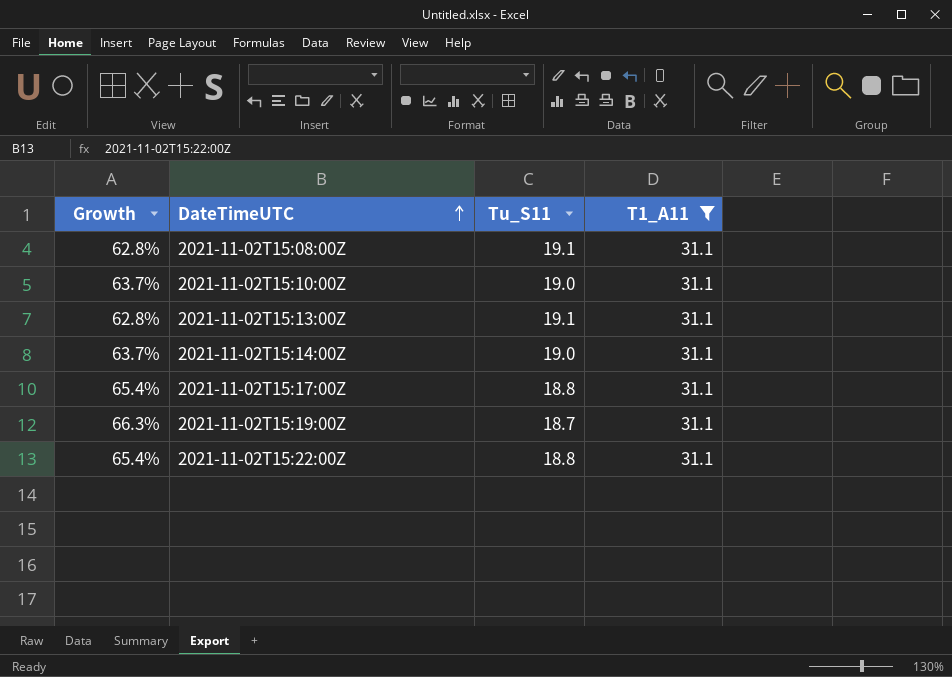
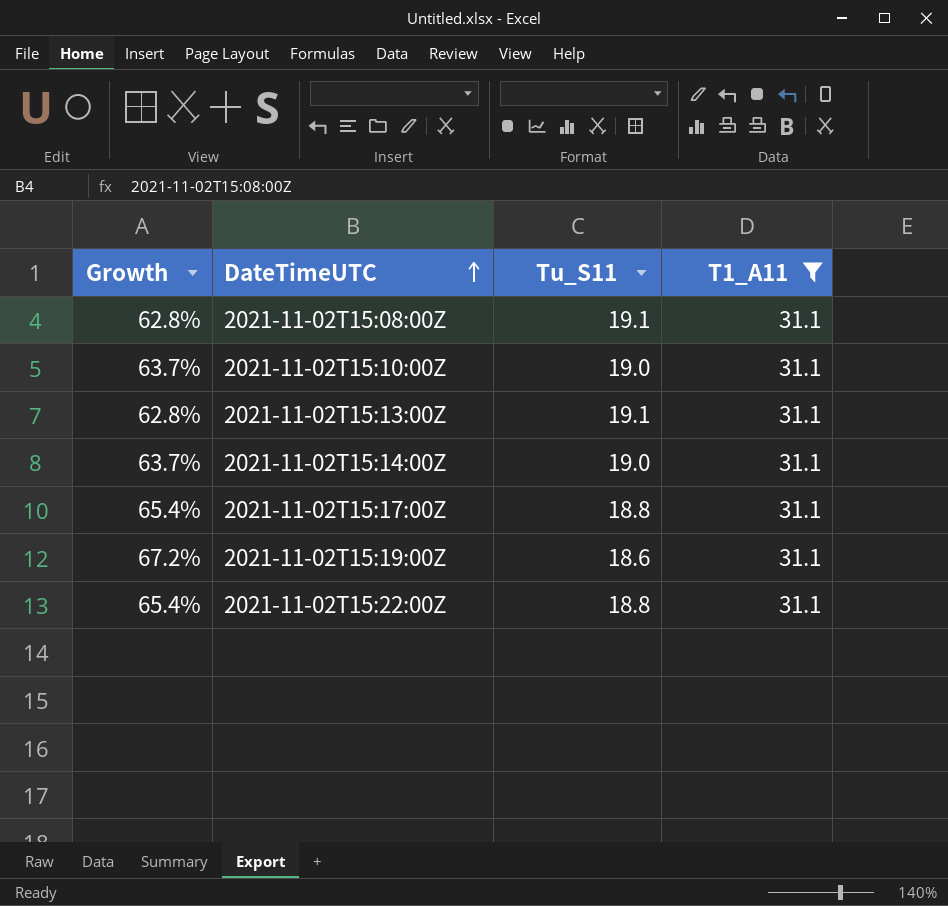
2021-11-02T15:19:00Z | Growth: 66.3% -> 67.2%
2021-11-02T15:19:00Z | Tu_S11: 18.7 -> 18.6

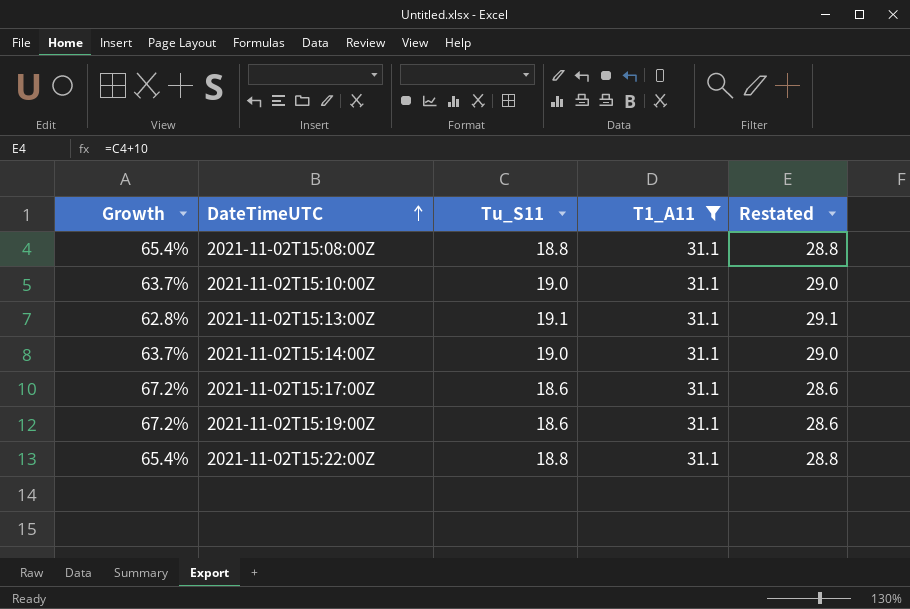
column Restated | formula: none -> [Tu_S11] + 10
2021-11-02T15:08:00Z | Growth: 62.8% -> 65.4%
2021-11-02T15:08:00Z | Tu_S11: 19.1 -> 18.8
2021-11-02T15:17:00Z | Growth: 65.4% -> 67.2%
2021-11-02T15:17:00Z | Tu_S11: 18.8 -> 18.6

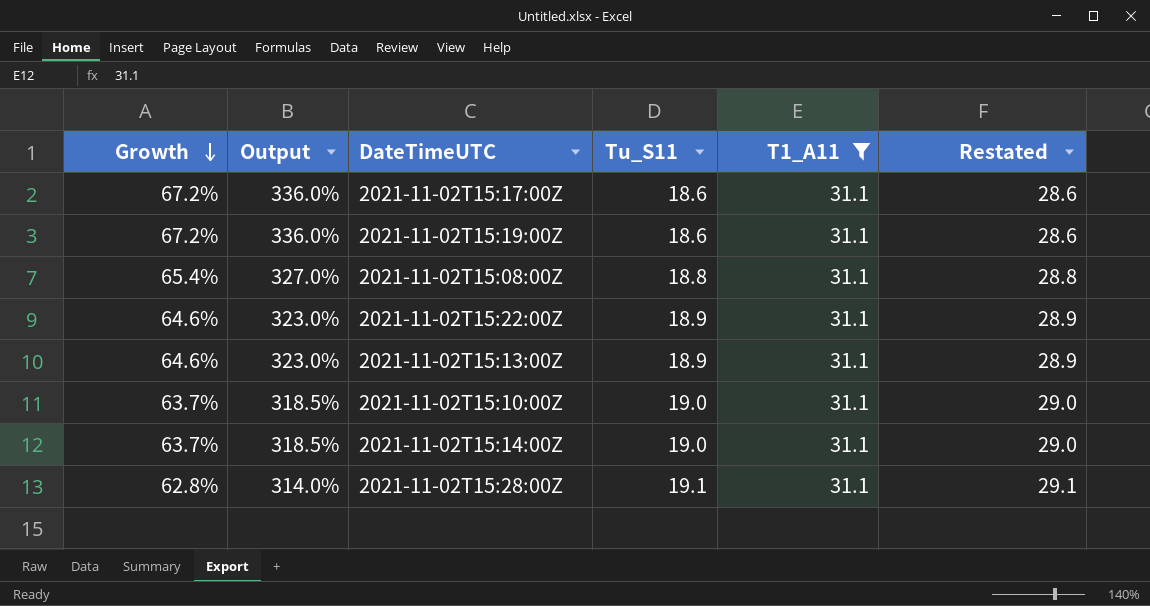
row order: DateTimeUTC ascending -> Growth descending
column Output | formula: none -> [Growth] * 5
2021-11-02T15:22:00Z | Growth: 65.4% -> 64.6%
2021-11-02T15:22:00Z | Tu_S11: 18.8 -> 18.9
2021-11-02T15:22:00Z | Restated: 28.8 -> 28.9
2021-11-02T15:13:00Z | Growth: 62.8% -> 64.6%
2021-11-02T15:13:00Z | Tu_S11: 19.1 -> 18.9
2021-11-02T15:13:00Z | Restated: 29.1 -> 28.9
row 2021-11-02T15:28:00Z: none -> 62.8% | 314.0% | 19.1 | 31.1 | 29.1

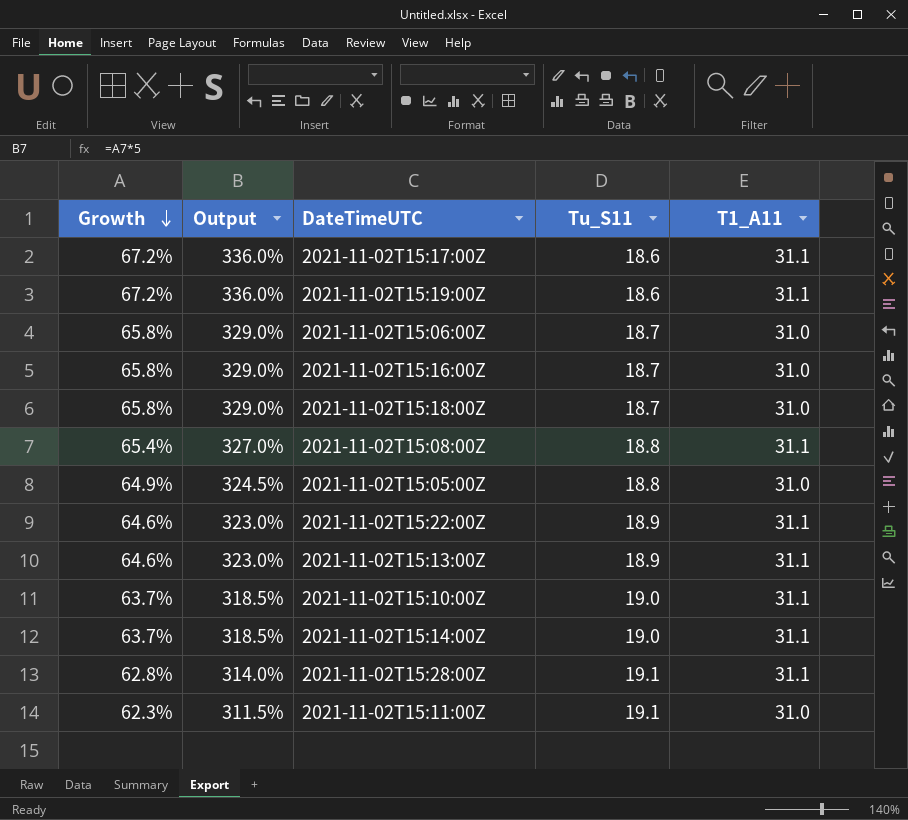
filter: T1_A11 = 31.1 -> none
column Restated | formula: [Tu_S11] + 10 -> none

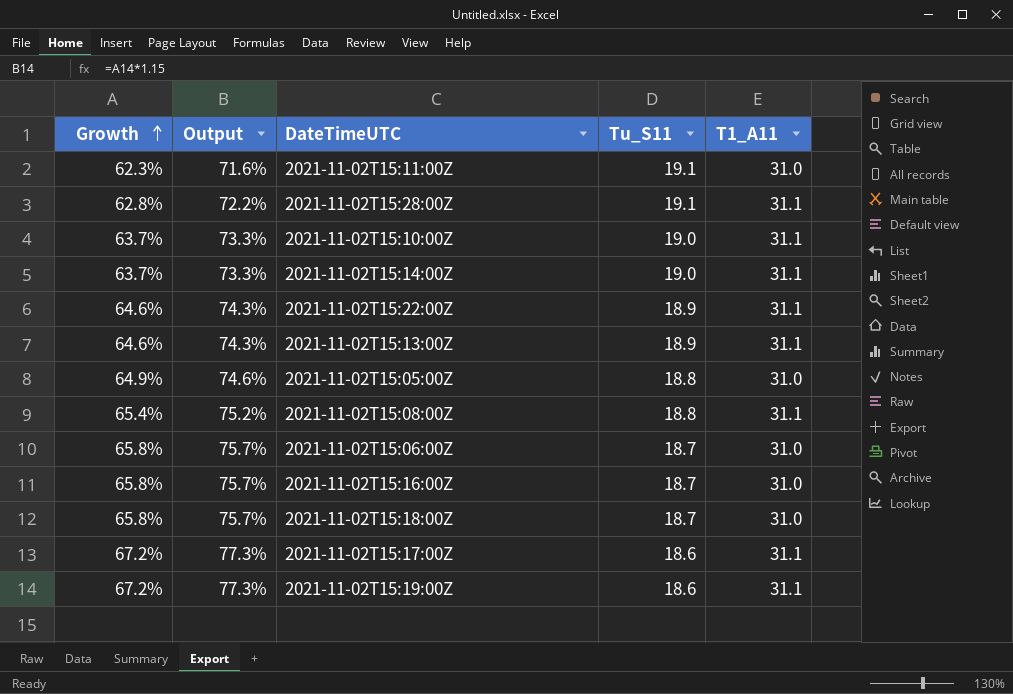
row order: Growth descending -> Growth ascending
column Output | formula: [Growth] * 5 -> [Growth] * 1.15

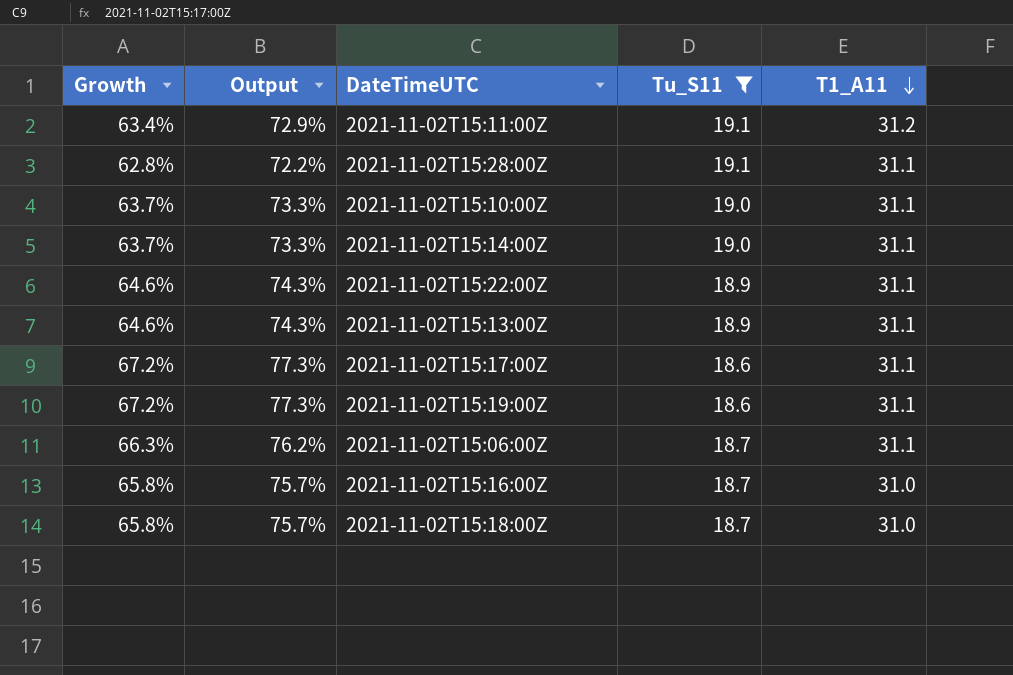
filter: none -> Tu_S11 != 18.8
row order: Growth ascending -> T1_A11 descending
2021-11-02T15:11:00Z | Growth: 62.3% -> 63.4%
2021-11-02T15:11:00Z | Output: 71.6% -> 72.9%
2021-11-02T15:11:00Z | T1_A11: 31.0 -> 31.2
2021-11-02T15:06:00Z | Growth: 65.8% -> 66.3%
2021-11-02T15:06:00Z | Output: 75.7% -> 76.2%
2021-11-02T15:06:00Z | T1_A11: 31.0 -> 31.1

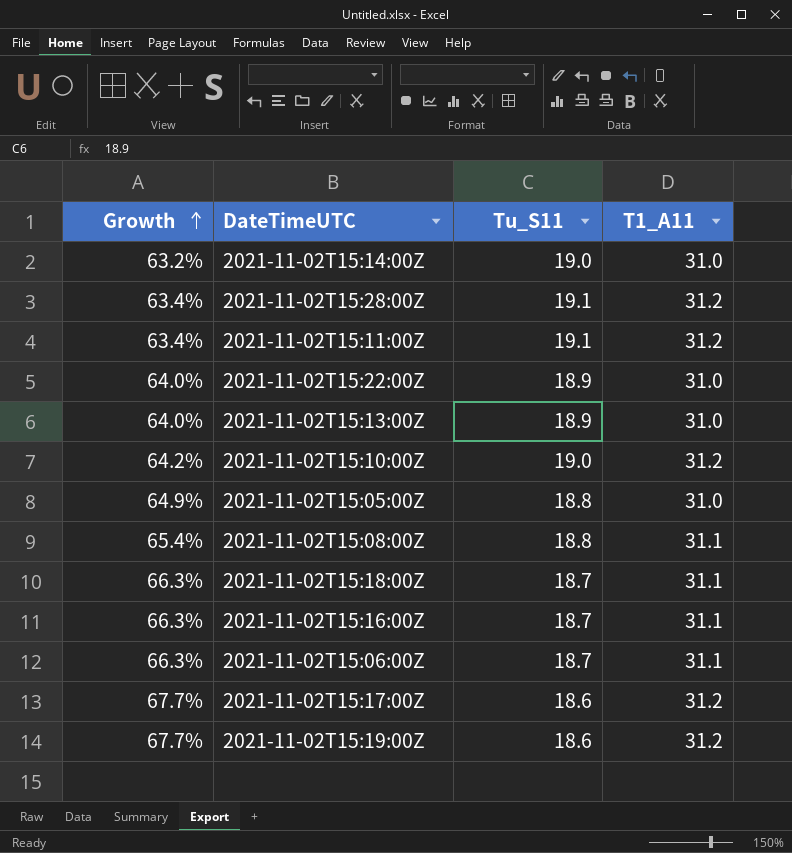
filter: Tu_S11 != 18.8 -> none
row order: T1_A11 descending -> Growth ascending
column Output | formula: [Growth] * 1.15 -> none
2021-11-02T15:14:00Z | Growth: 63.7% -> 63.2%
2021-11-02T15:14:00Z | T1_A11: 31.1 -> 31.0
2021-11-02T15:28:00Z | Growth: 62.8% -> 63.4%
2021-11-02T15:28:00Z | T1_A11: 31.1 -> 31.2
2021-11-02T15:22:00Z | Growth: 64.6% -> 64.0%
2021-11-02T15:22:00Z | T1_A11: 31.1 -> 31.0
2021-11-02T15:13:00Z | Growth: 64.6% -> 64.0%
2021-11-02T15:13:00Z | T1_A11: 31.1 -> 31.0
2021-11-02T15:10:00Z | Growth: 63.7% -> 64.2%
2021-11-02T15:10:00Z | T1_A11: 31.1 -> 31.2
2021-11-02T15:18:00Z | Growth: 65.8% -> 66.3%
2021-11-02T15:18:00Z | T1_A11: 31.0 -> 31.1
2021-11-02T15:16:00Z | Growth: 65.8% -> 66.3%
2021-11-02T15:16:00Z | T1_A11: 31.0 -> 31.1
2021-11-02T15:17:00Z | Growth: 67.2% -> 67.7%
2021-11-02T15:17:00Z | T1_A11: 31.1 -> 31.2
2021-11-02T15:19:00Z | Growth: 67.2% -> 67.7%
2021-11-02T15:19:00Z | T1_A11: 31.1 -> 31.2

